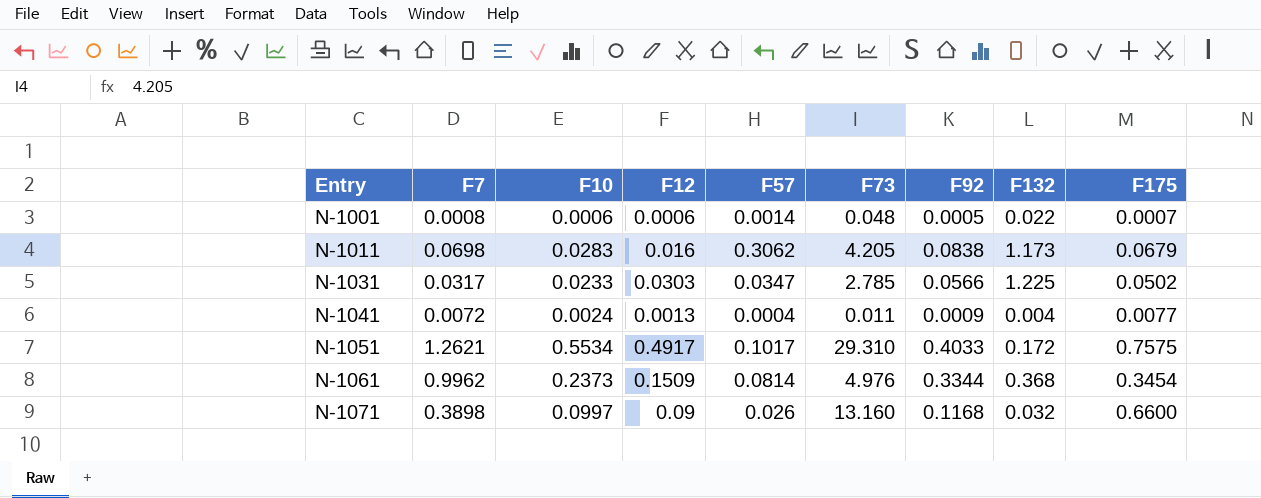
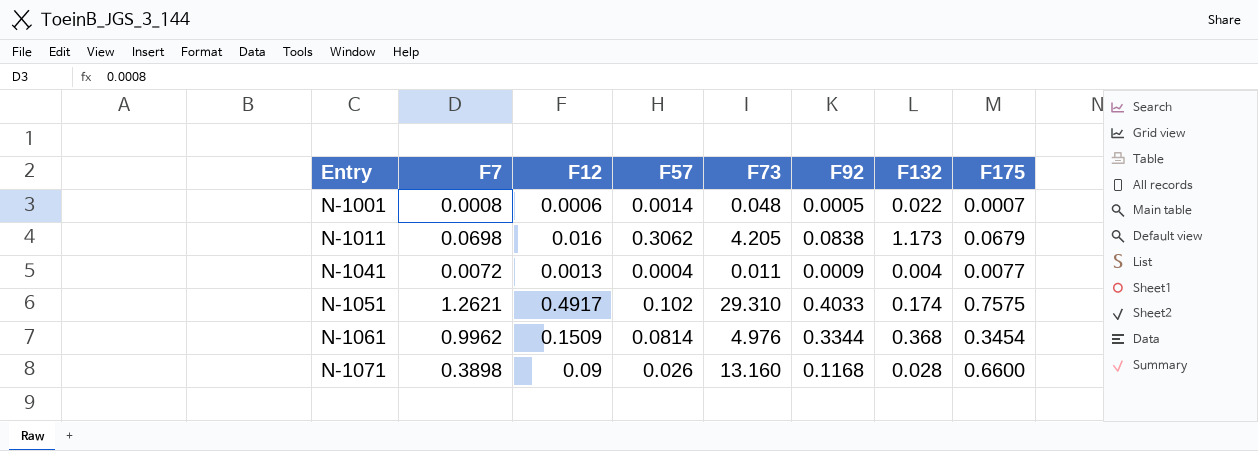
column F10 | position: 3 -> none
row N-1031: 0.0317 | 0.0233 | 0.0303 | 0.0347 | 2.785 | 0.0566 | 1.225 | 0.0502 -> none
N-1051 | F57: 0.1017 -> 0.102
N-1051 | F132: 0.172 -> 0.174
N-1071 | F132: 0.032 -> 0.028

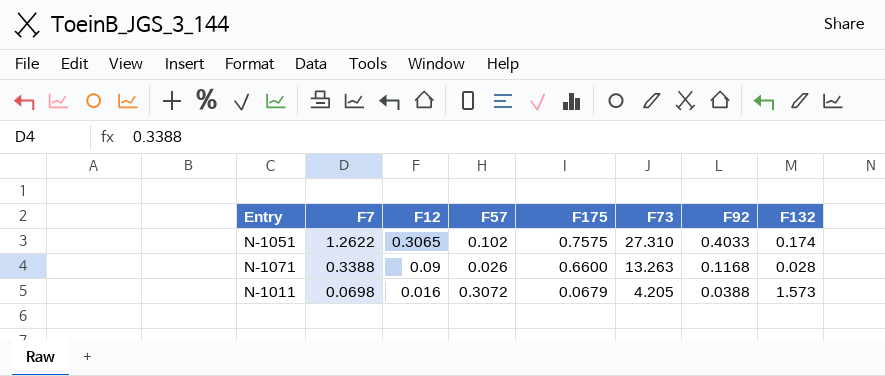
row order: Entry ascending -> F7 descending
column F175 | position: 8 -> 5
row N-1001: 0.0008 | 0.0006 | 0.0014 | 0.048 | 0.0005 | 0.022 | 0.0007 -> none
row N-1041: 0.0072 | 0.0013 | 0.0004 | 0.011 | 0.0009 | 0.004 | 0.0077 -> none
row N-1061: 0.9962 | 0.1509 | 0.0814 | 4.976 | 0.3344 | 0.368 | 0.3454 -> none
N-1051 | F7: 1.2621 -> 1.2622
N-1051 | F12: 0.4917 -> 0.3065
N-1051 | F73: 29.310 -> 27.310
N-1071 | F7: 0.3898 -> 0.3388
N-1071 | F73: 13.160 -> 13.263
N-1011 | F57: 0.3062 -> 0.3072
N-1011 | F92: 0.0838 -> 0.0388
N-1011 | F132: 1.173 -> 1.573

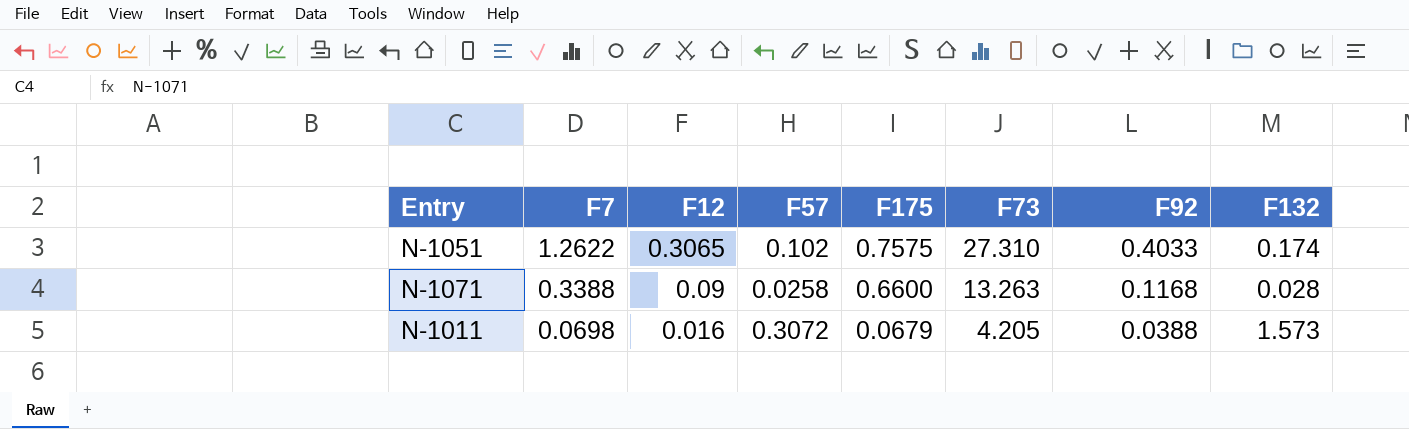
N-1071 | F57: 0.026 -> 0.0258

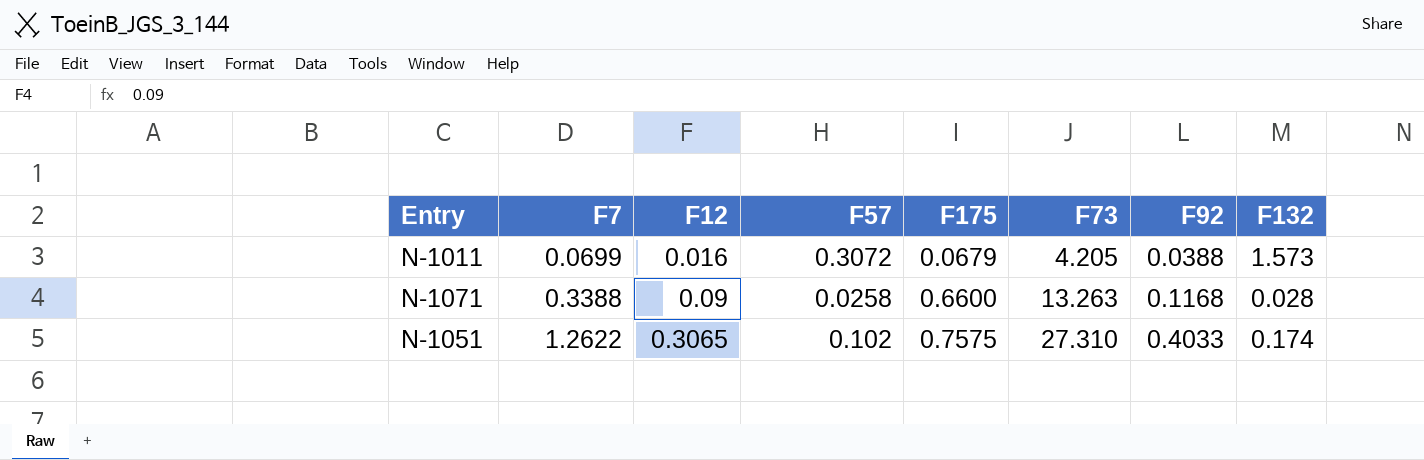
row order: F7 descending -> F7 ascending
N-1011 | F7: 0.0698 -> 0.0699

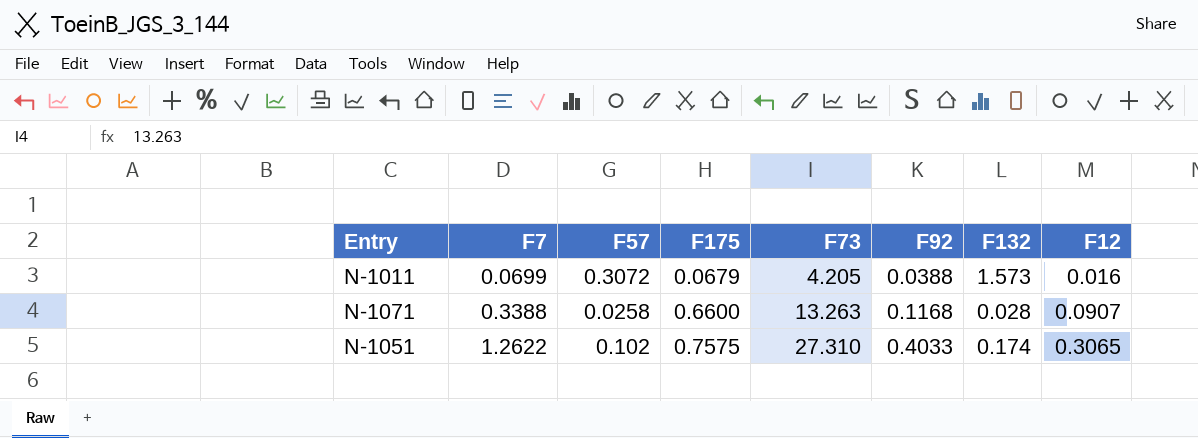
column F12 | position: 3 -> 8
N-1071 | F12: 0.09 -> 0.0907

